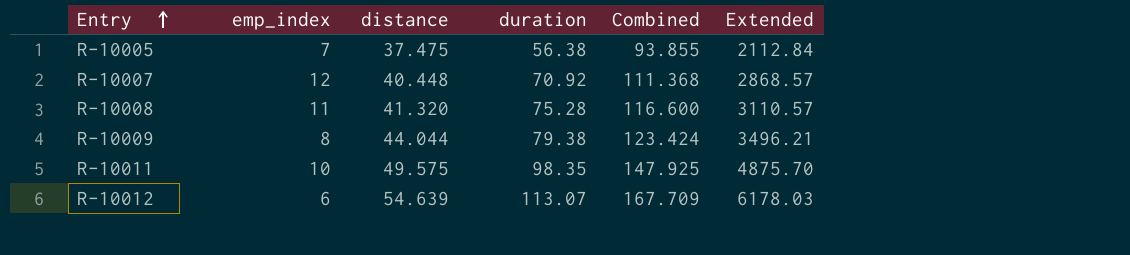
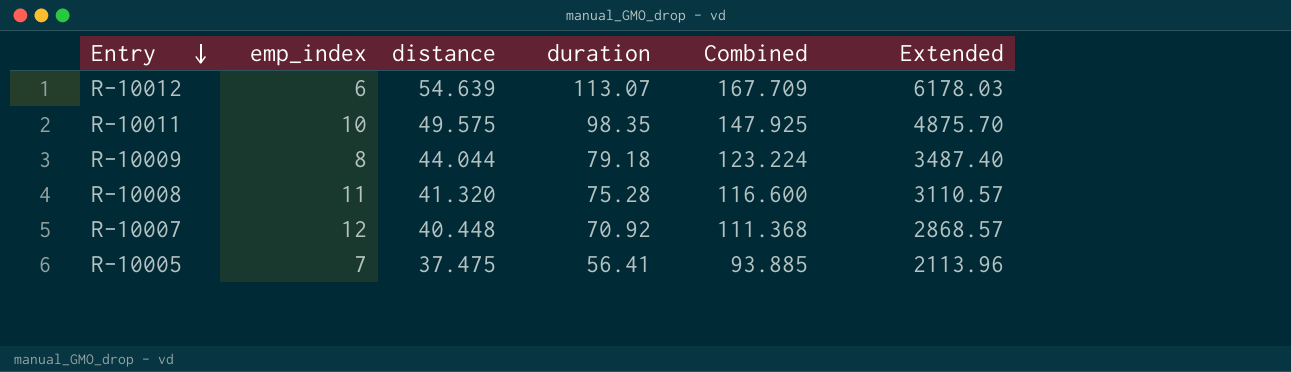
row order: Entry ascending -> Entry descending
R-10009 | duration: 79.38 -> 79.18
R-10009 | Combined: 123.424 -> 123.224
R-10009 | Extended: 3496.21 -> 3487.40
R-10005 | duration: 56.38 -> 56.41
R-10005 | Combined: 93.855 -> 93.885
R-10005 | Extended: 2112.84 -> 2113.96

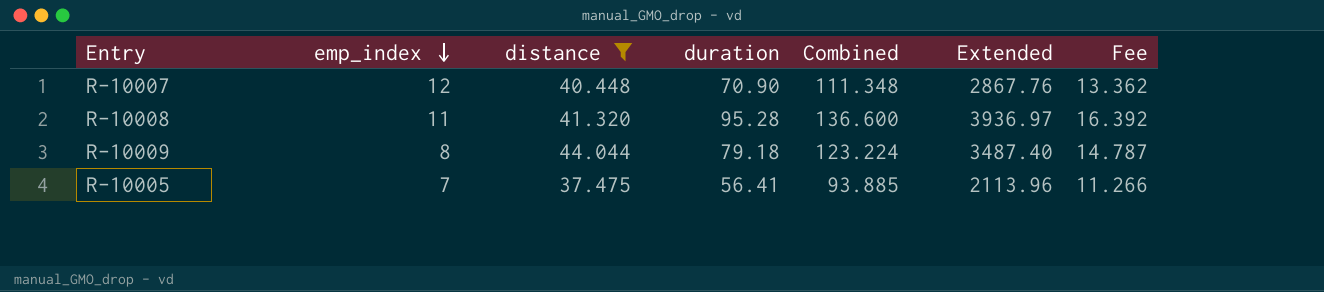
filter: none -> distance <= 44.044
row order: Entry descending -> emp_index descending
column Fee | formula: none -> [Combined] * 0.12
R-10007 | duration: 70.92 -> 70.90
R-10007 | Combined: 111.368 -> 111.348
R-10007 | Extended: 2868.57 -> 2867.76
R-10008 | duration: 75.28 -> 95.28
R-10008 | Combined: 116.600 -> 136.600
R-10008 | Extended: 3110.57 -> 3936.97

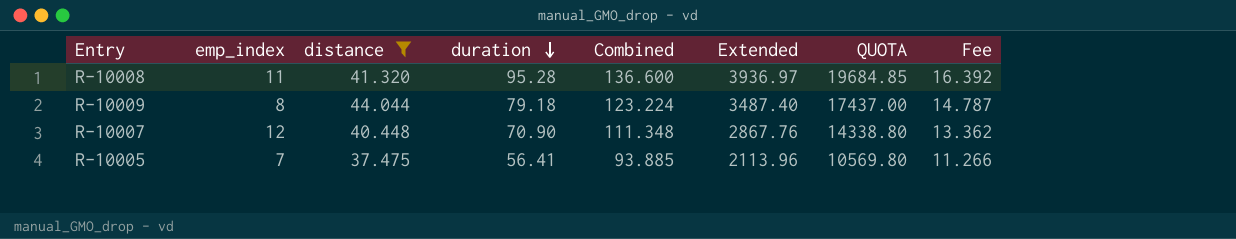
row order: emp_index descending -> duration descending
column QUOTA | formula: none -> [Extended] * 5

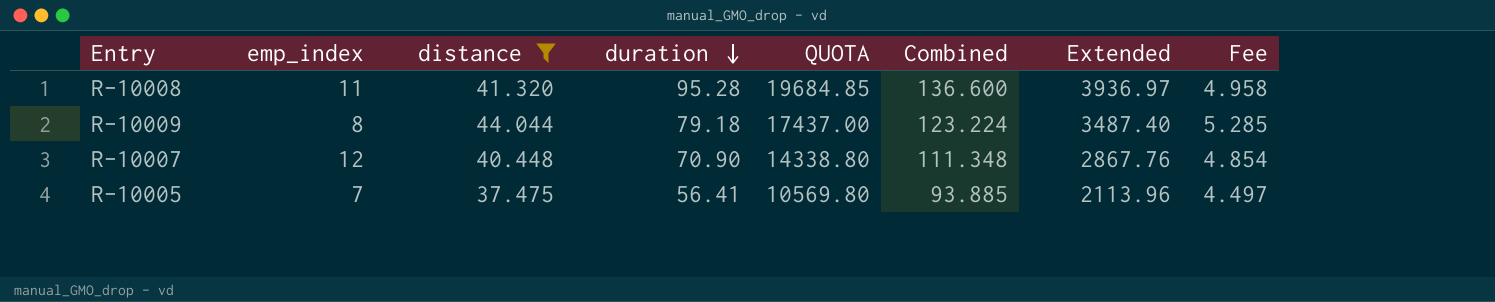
column QUOTA | position: 7 -> 5
column Fee | formula: [Combined] * 0.12 -> [distance] * 0.12

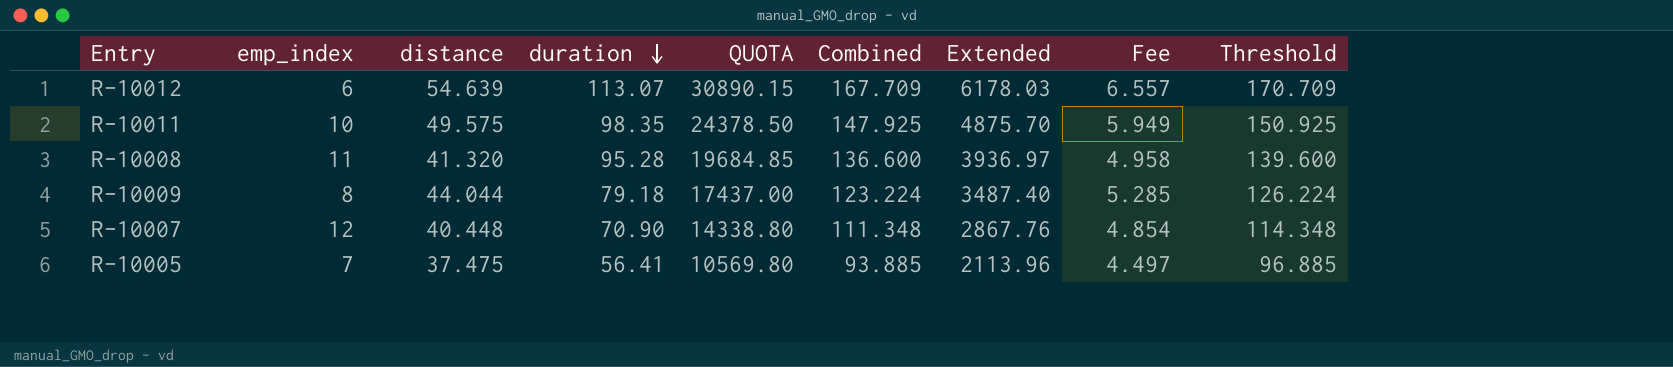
filter: distance <= 44.044 -> none
column Threshold | formula: none -> [Combined] + 3

